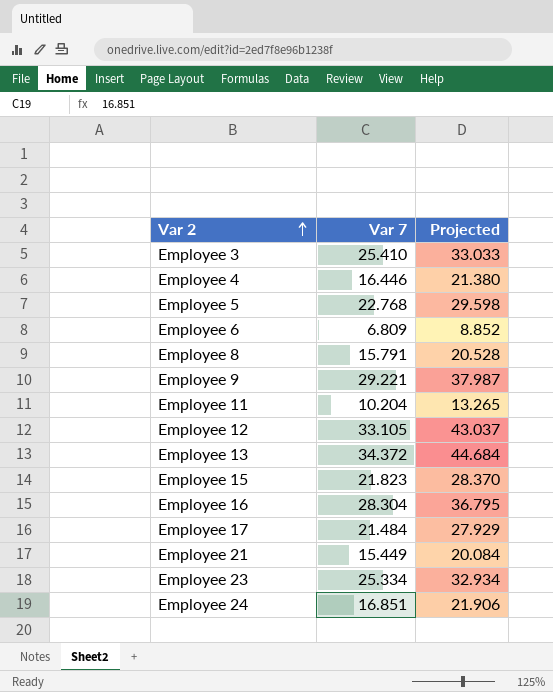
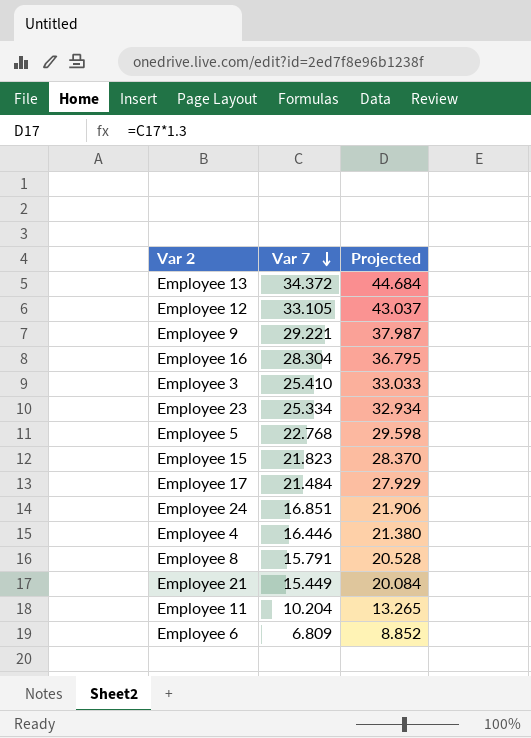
row order: Var 2 ascending -> Var 7 descending

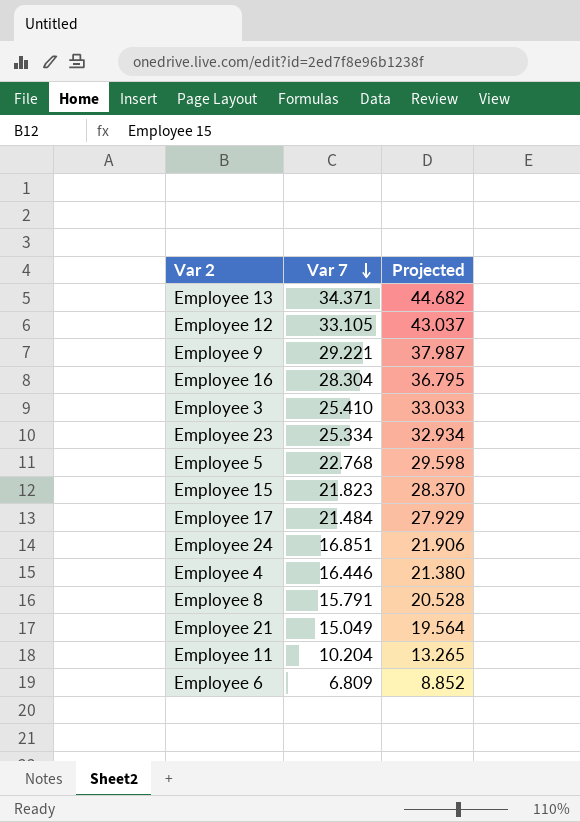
Employee 13 | Var 7: 34.372 -> 34.371
Employee 13 | Projected: 44.684 -> 44.682
Employee 21 | Var 7: 15.449 -> 15.049
Employee 21 | Projected: 20.084 -> 19.564

